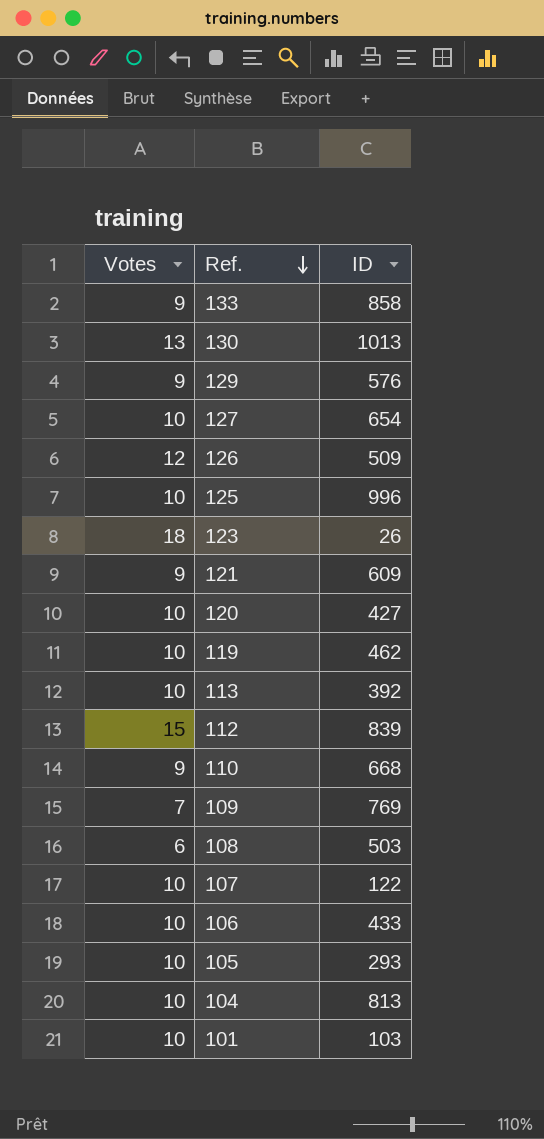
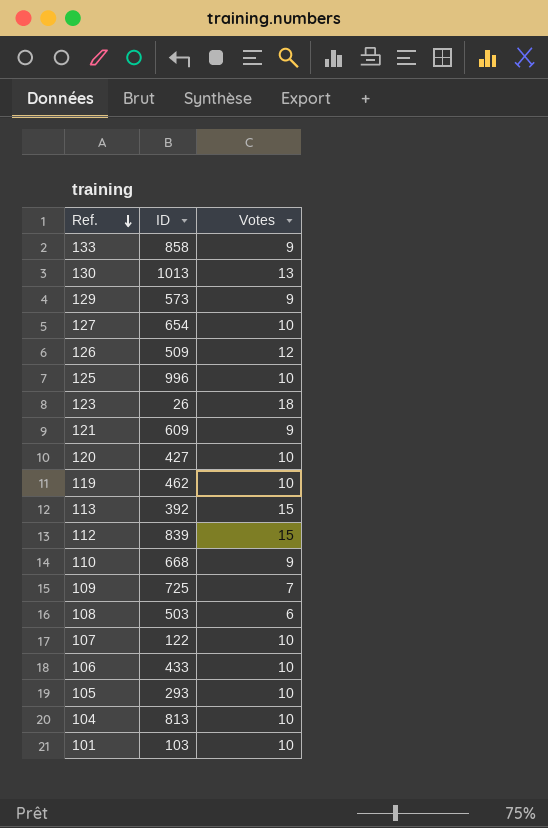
column Votes | position: 1 -> 3
129 | ID: 576 -> 573
113 | Votes: 10 -> 15
109 | ID: 769 -> 725

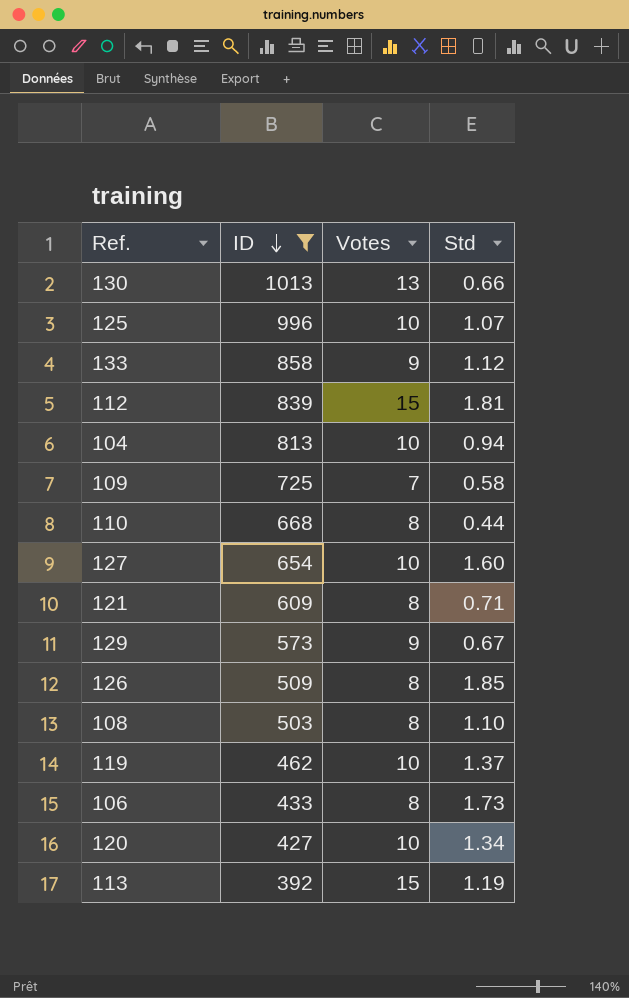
filter: none -> ID >= 392
row order: Ref. descending -> ID descending
column Std | position: none -> 4
110 | Votes: 9 -> 8
121 | Votes: 9 -> 8
126 | Votes: 12 -> 8
108 | Votes: 6 -> 8
106 | Votes: 10 -> 8

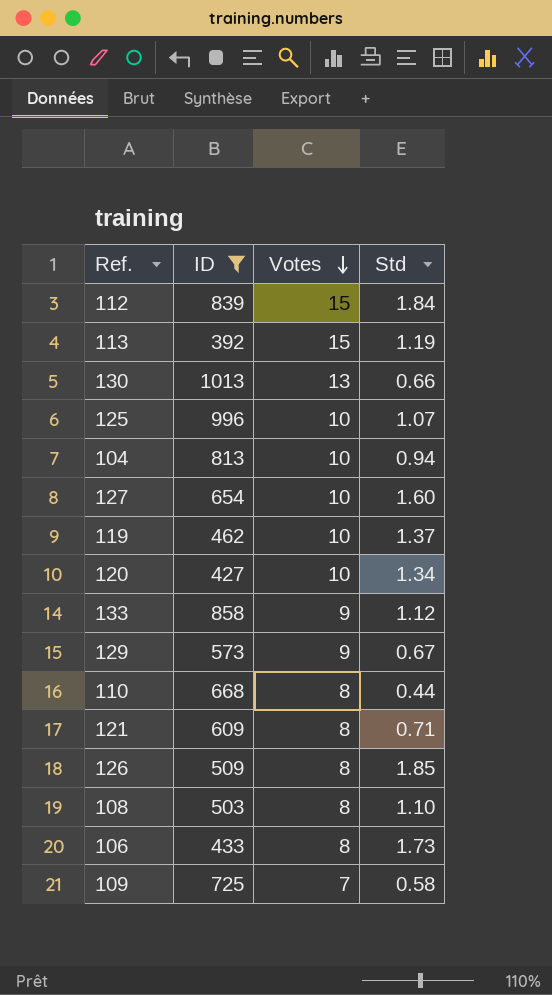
row order: ID descending -> Votes descending
112 | Std: 1.81 -> 1.84

